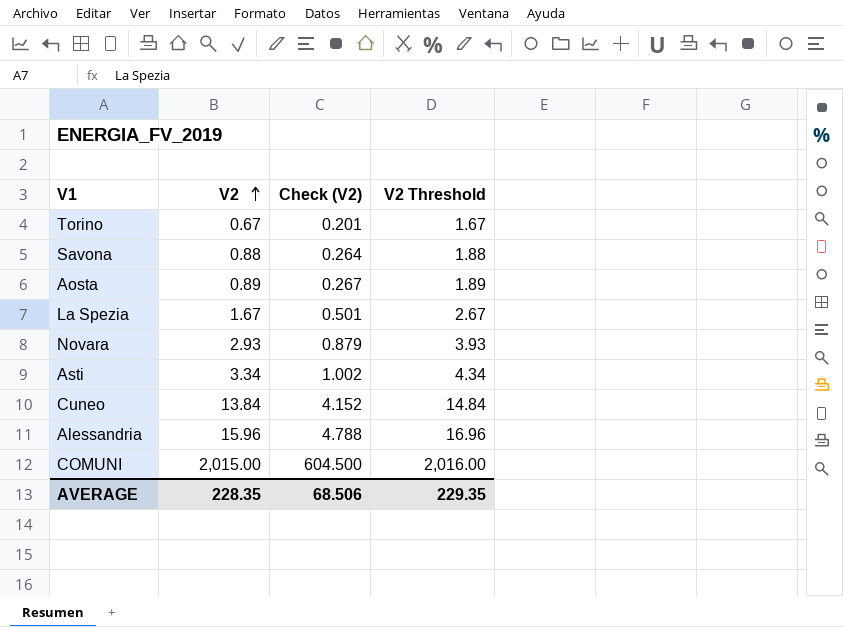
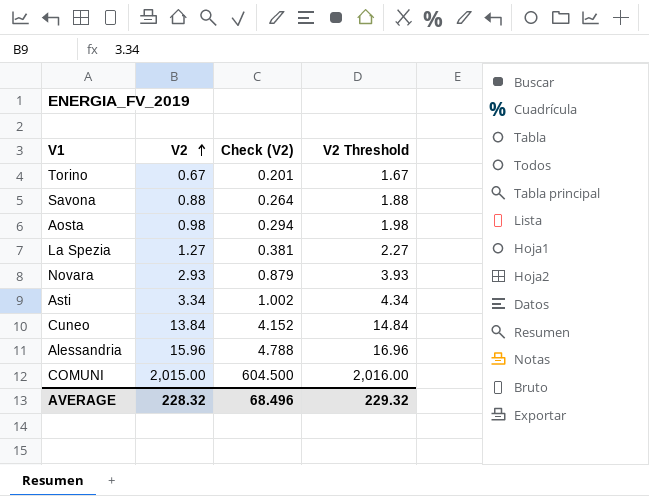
Aosta | V2: 0.89 -> 0.98
Aosta | Check (V2): 0.267 -> 0.294
Aosta | V2 Threshold: 1.89 -> 1.98
La Spezia | V2: 1.67 -> 1.27
La Spezia | Check (V2): 0.501 -> 0.381
La Spezia | V2 Threshold: 2.67 -> 2.27
AVERAGE | V2: 228.35 -> 228.32
AVERAGE | Check (V2): 68.506 -> 68.496
AVERAGE | V2 Threshold: 229.35 -> 229.32

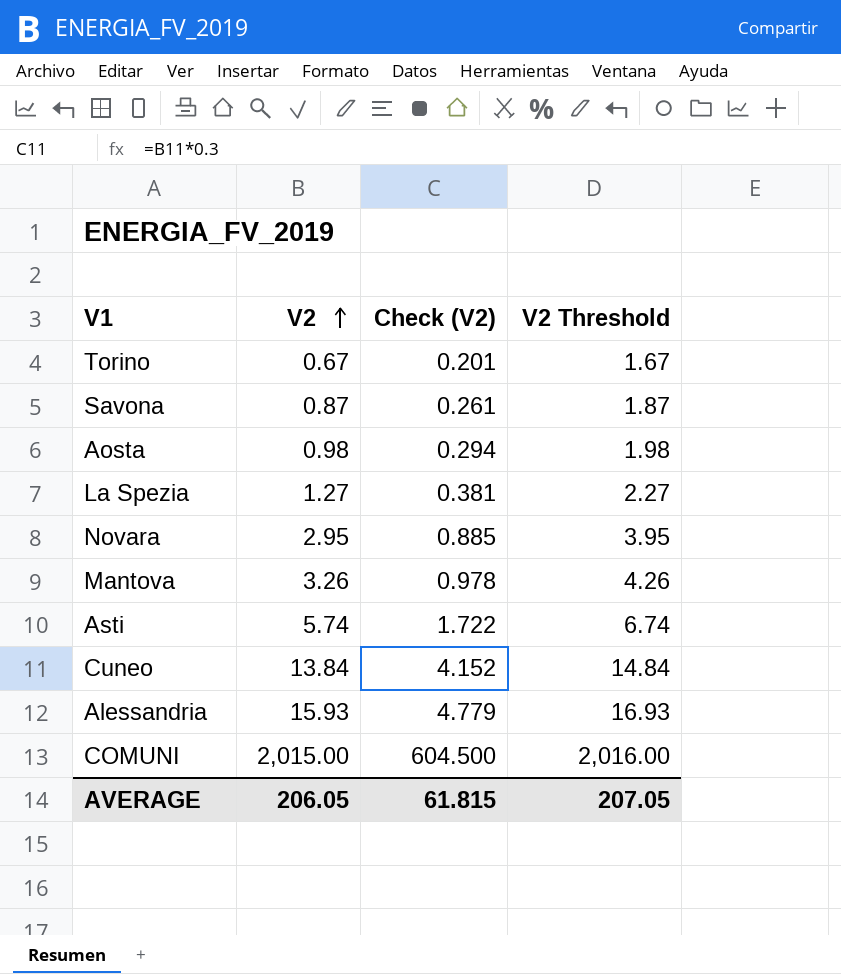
Savona | V2: 0.88 -> 0.87
Savona | Check (V2): 0.264 -> 0.261
Savona | V2 Threshold: 1.88 -> 1.87
Novara | V2: 2.93 -> 2.95
Novara | Check (V2): 0.879 -> 0.885
Novara | V2 Threshold: 3.93 -> 3.95
row Mantova: none -> 3.26 | 0.978 | 4.26
Asti | V2: 3.34 -> 5.74
Asti | Check (V2): 1.002 -> 1.722
Asti | V2 Threshold: 4.34 -> 6.74
Alessandria | V2: 15.96 -> 15.93
Alessandria | Check (V2): 4.788 -> 4.779
Alessandria | V2 Threshold: 16.96 -> 16.93
AVERAGE | V2: 228.32 -> 206.05
AVERAGE | Check (V2): 68.496 -> 61.815
AVERAGE | V2 Threshold: 229.32 -> 207.05

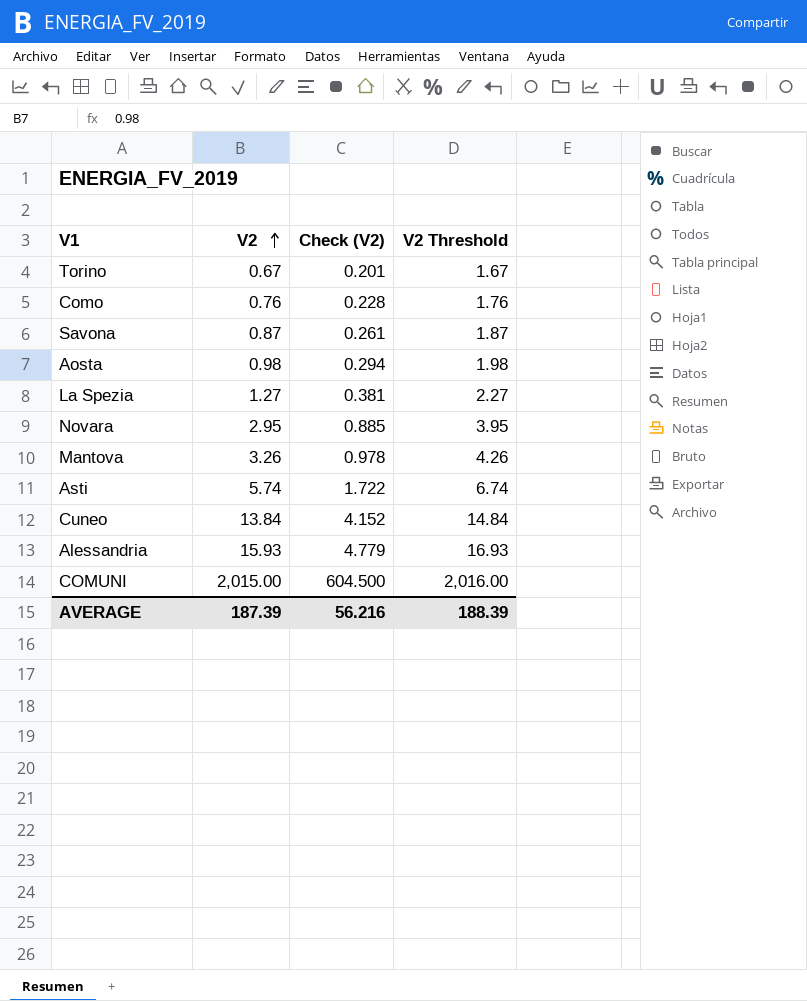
row Como: none -> 0.76 | 0.228 | 1.76
AVERAGE | V2: 206.05 -> 187.39
AVERAGE | Check (V2): 61.815 -> 56.216
AVERAGE | V2 Threshold: 207.05 -> 188.39

